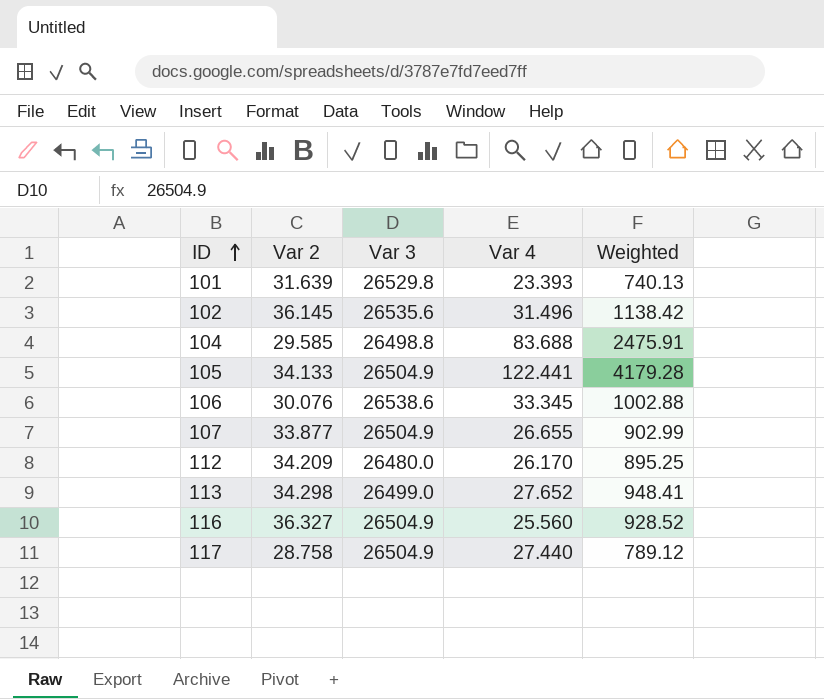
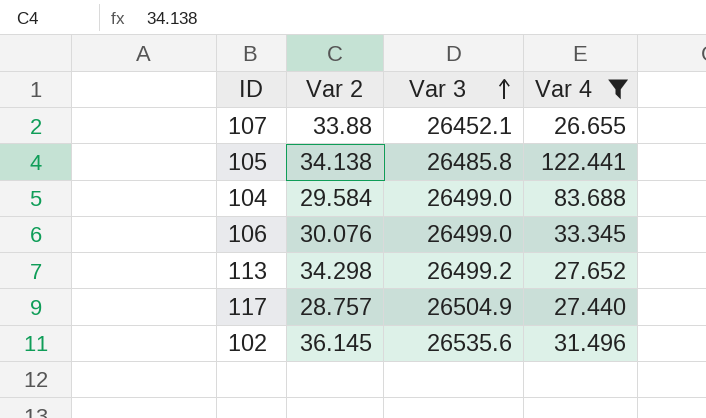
filter: none -> Var 4 >= 26.655
row order: ID ascending -> Var 3 ascending
column Weighted | formula: [Var 2] * [Var 4] -> none
107 | Var 2: 33.877 -> 33.88
107 | Var 3: 26504.9 -> 26452.1
105 | Var 2: 34.133 -> 34.138
105 | Var 3: 26504.9 -> 26485.8
104 | Var 2: 29.585 -> 29.584
104 | Var 3: 26498.8 -> 26499.0
106 | Var 3: 26538.6 -> 26499.0
113 | Var 3: 26499.0 -> 26499.2
117 | Var 2: 28.758 -> 28.757

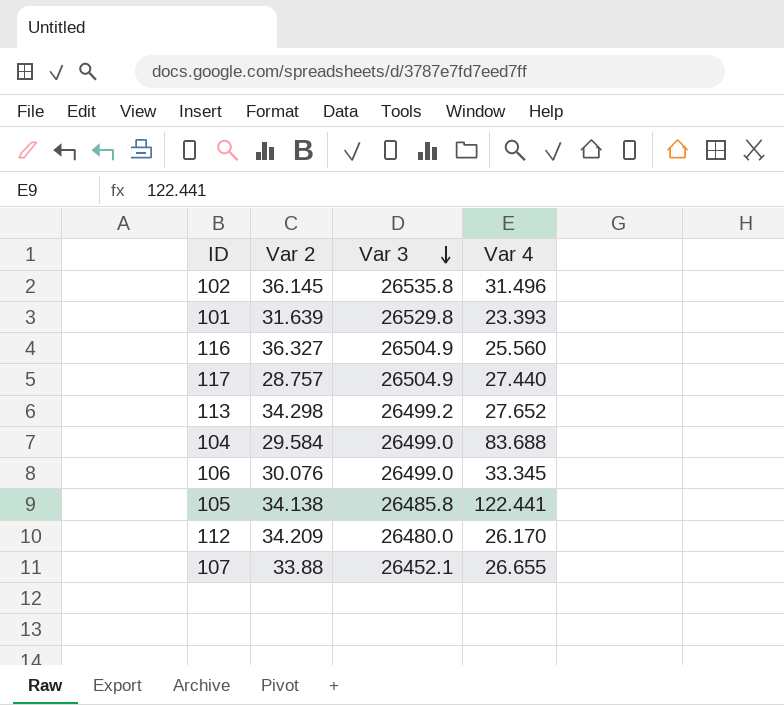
filter: Var 4 >= 26.655 -> none
row order: Var 3 ascending -> Var 3 descending
102 | Var 3: 26535.6 -> 26535.8

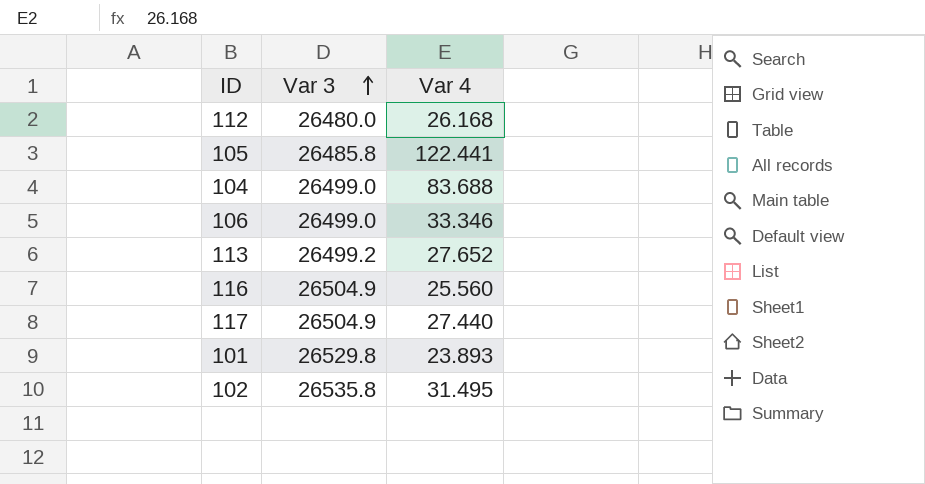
row order: Var 3 descending -> Var 3 ascending
column Var 2 | position: 2 -> none
row 107: 33.88 | 26452.1 | 26.655 -> none
112 | Var 4: 26.170 -> 26.168
106 | Var 4: 33.345 -> 33.346
101 | Var 4: 23.393 -> 23.893
102 | Var 4: 31.496 -> 31.495

